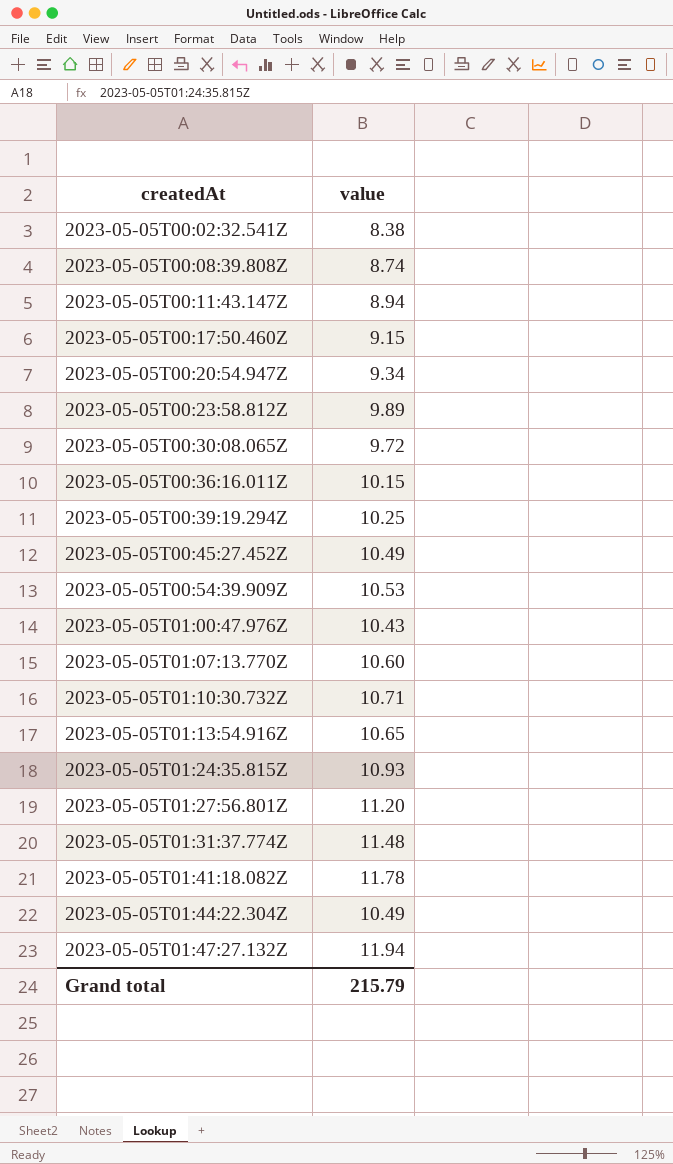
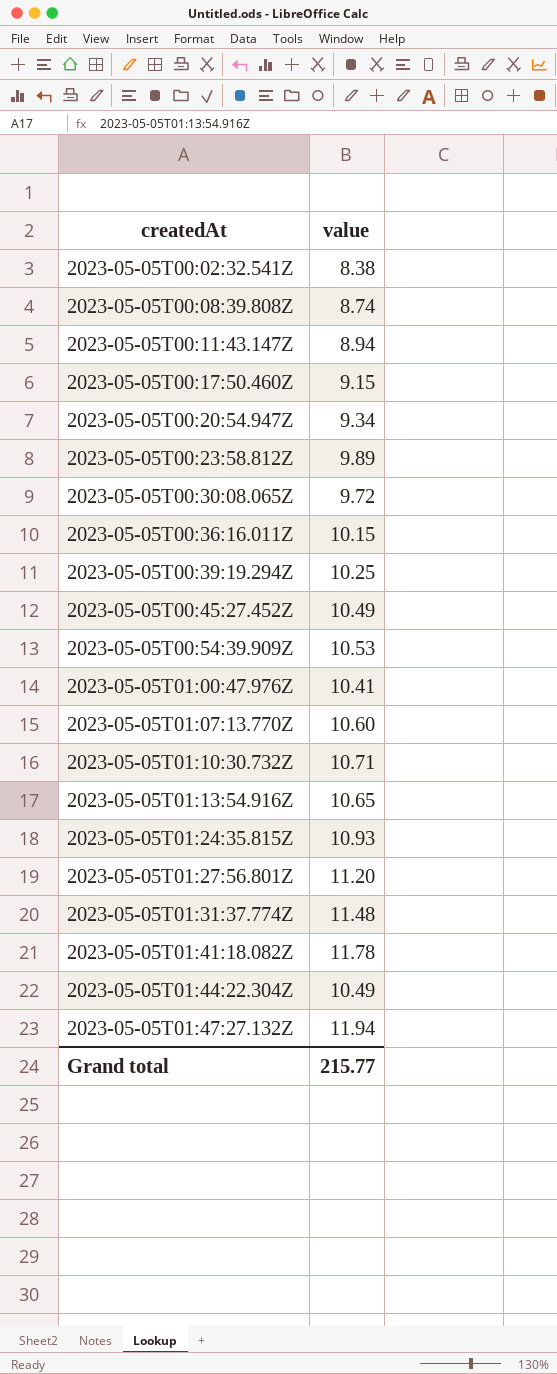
2023-05-05T01:00:47.976Z | value: 10.43 -> 10.41
Grand total | value: 215.79 -> 215.77

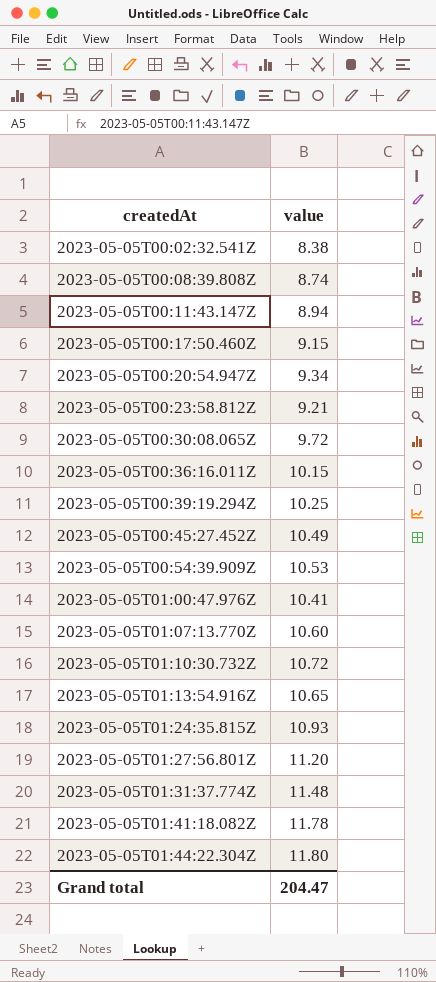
row 2023-05-05T01:47:27.132Z: 11.94 -> none
2023-05-05T00:23:58.812Z | value: 9.89 -> 9.21
2023-05-05T01:10:30.732Z | value: 10.71 -> 10.72
2023-05-05T01:44:22.304Z | value: 10.49 -> 11.80
Grand total | value: 215.77 -> 204.47

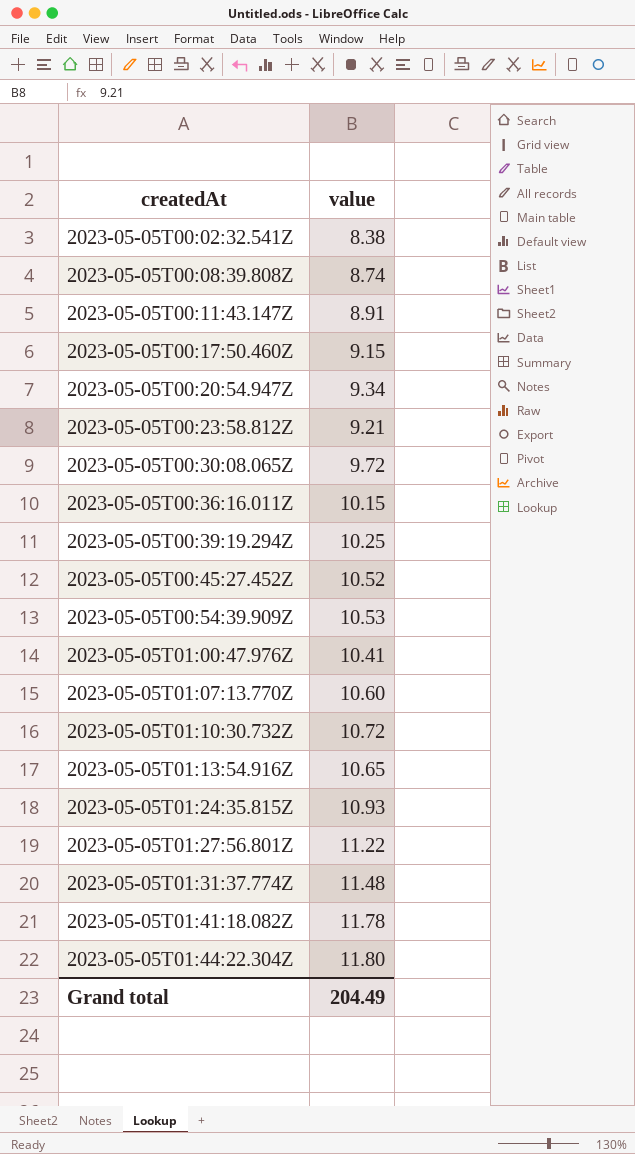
2023-05-05T00:11:43.147Z | value: 8.94 -> 8.91
2023-05-05T00:45:27.452Z | value: 10.49 -> 10.52
2023-05-05T01:27:56.801Z | value: 11.20 -> 11.22
Grand total | value: 204.47 -> 204.49

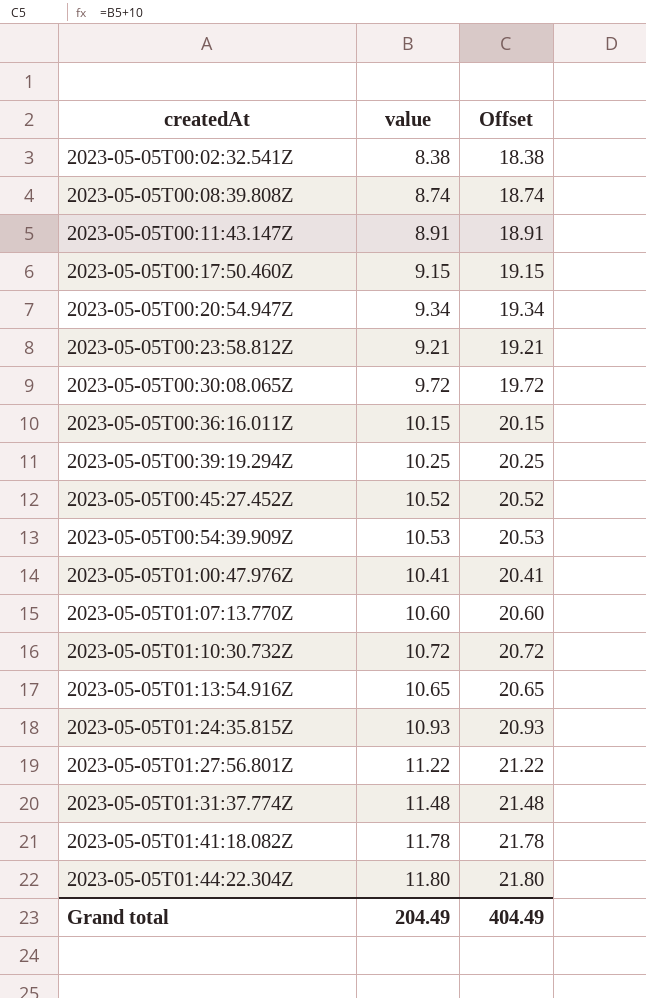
column Offset | formula: none -> [value] + 10

